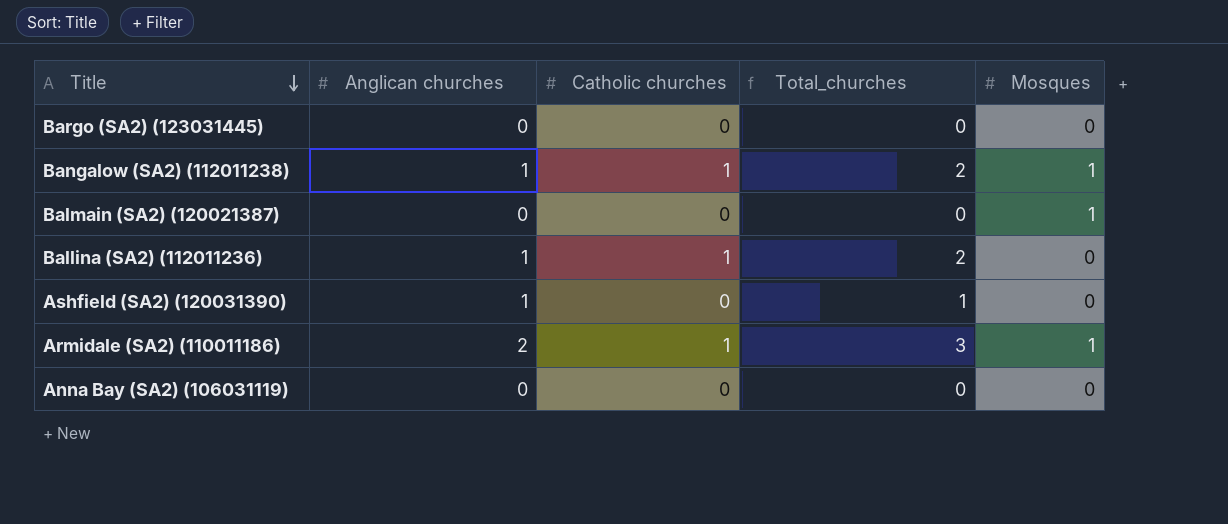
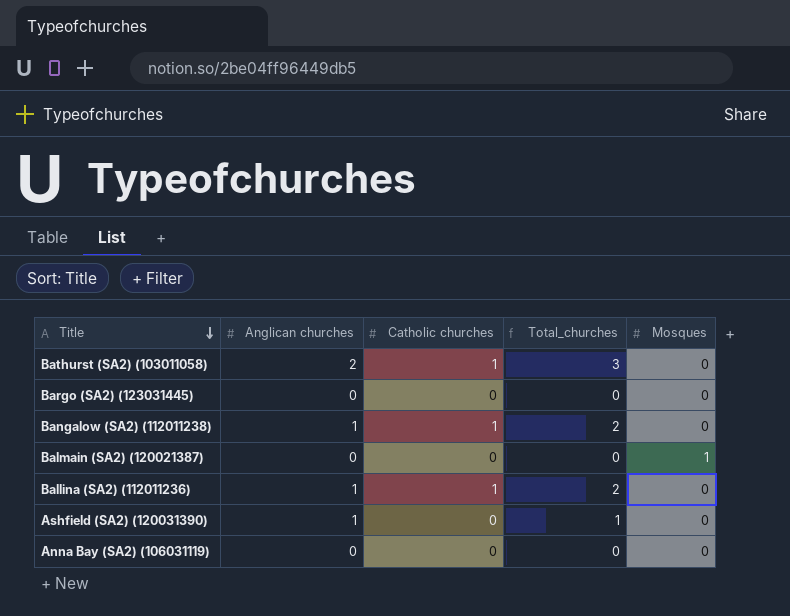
row Armidale (SA2) (110011186): 2 | 1 | 3 | 1 -> none
row Bathurst (SA2) (103011058): none -> 2 | 1 | 3 | 0
Bangalow (SA2) (112011238) | Mosques: 1 -> 0

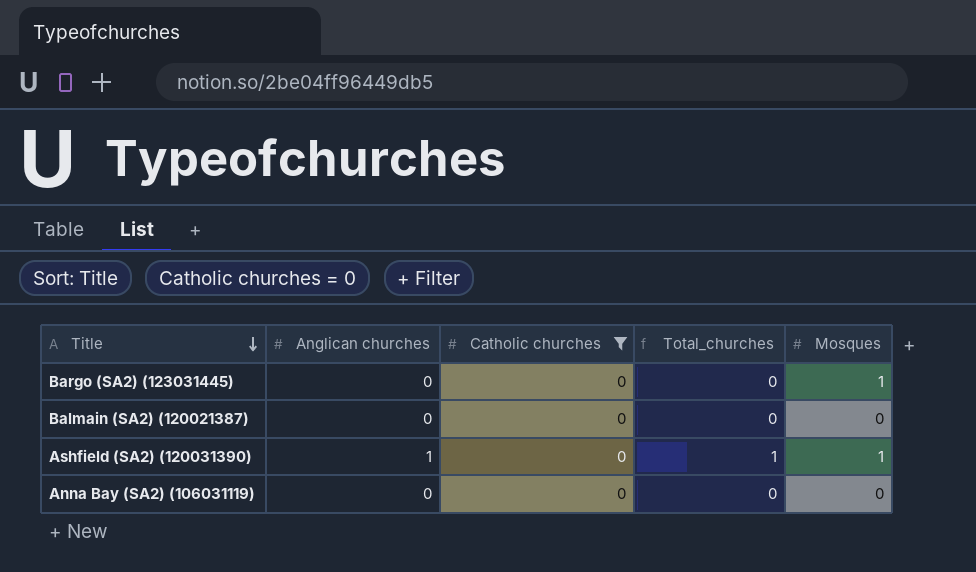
filter: none -> Catholic churches = 0
Bargo (SA2) (123031445) | Mosques: 0 -> 1
Balmain (SA2) (120021387) | Mosques: 1 -> 0
Ashfield (SA2) (120031390) | Mosques: 0 -> 1

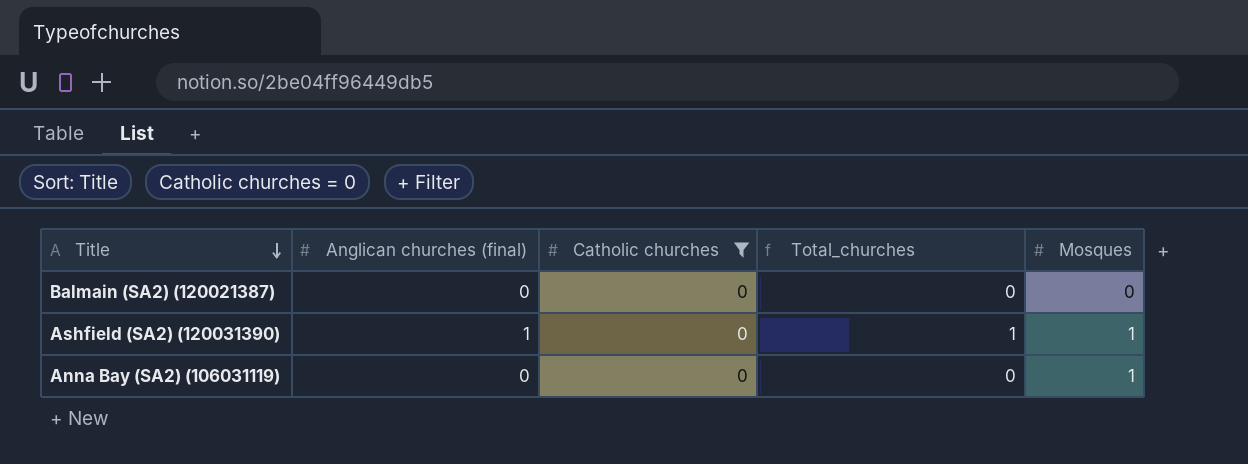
column name: Anglican churches -> Anglican churches (final)
row Bargo (SA2) (123031445): 0 | 0 | 0 | 1 -> none
Anna Bay (SA2) (106031119) | Mosques: 0 -> 1

